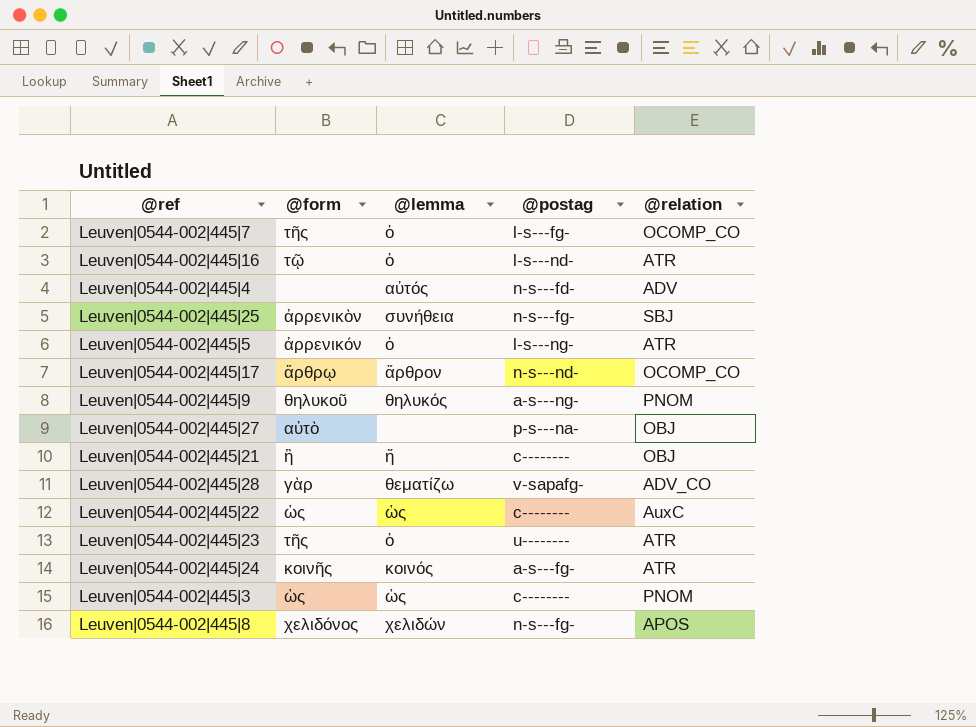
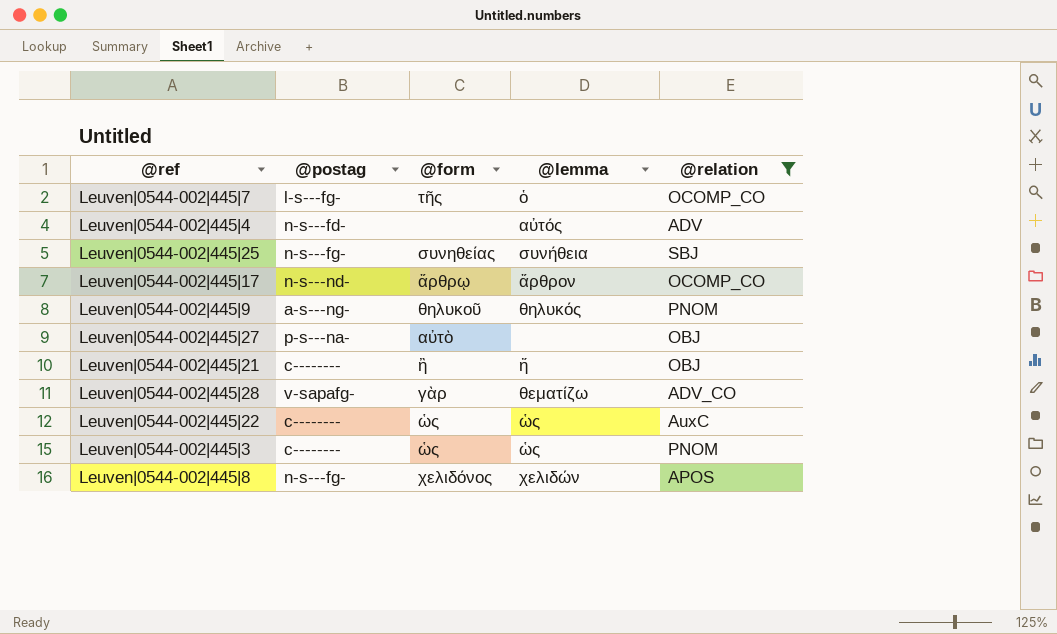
filter: none -> @relation != ATR
column @postag | position: 4 -> 2
Leuven|0544-002|445|25 | @form: ἀρρενικὸν -> συνηθείας

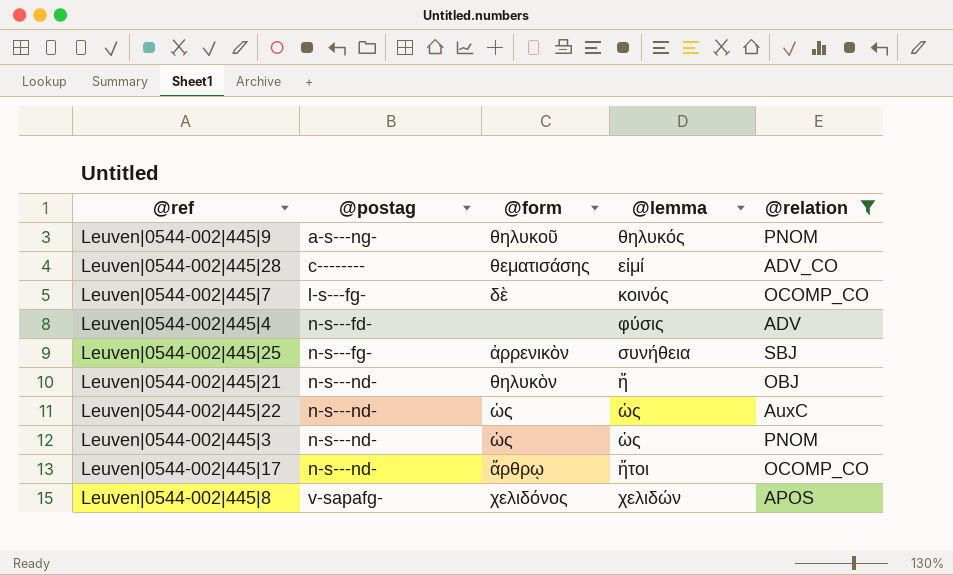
row order: none -> @postag ascending
row Leuven|0544-002|445|27: p-s---na- | αὐτὸ | none | OBJ -> none
Leuven|0544-002|445|28 | @postag: v-sapafg- -> c--------
Leuven|0544-002|445|28 | @form: γὰρ -> θεματισάσης
Leuven|0544-002|445|28 | @lemma: θεματίζω -> εἰμί
Leuven|0544-002|445|7 | @form: τῆς -> δὲ
Leuven|0544-002|445|7 | @lemma: ὁ -> κοινός
Leuven|0544-002|445|4 | @lemma: αὐτός -> φύσις
Leuven|0544-002|445|25 | @form: συνηθείας -> ἀρρενικὸν
Leuven|0544-002|445|21 | @postag: c-------- -> n-s---nd-
Leuven|0544-002|445|21 | @form: ἢ -> θηλυκὸν
Leuven|0544-002|445|22 | @postag: c-------- -> n-s---nd-
Leuven|0544-002|445|3 | @postag: c-------- -> n-s---nd-
Leuven|0544-002|445|17 | @lemma: ἄρθρον -> ἤτοι
Leuven|0544-002|445|8 | @postag: n-s---fg- -> v-sapafg-

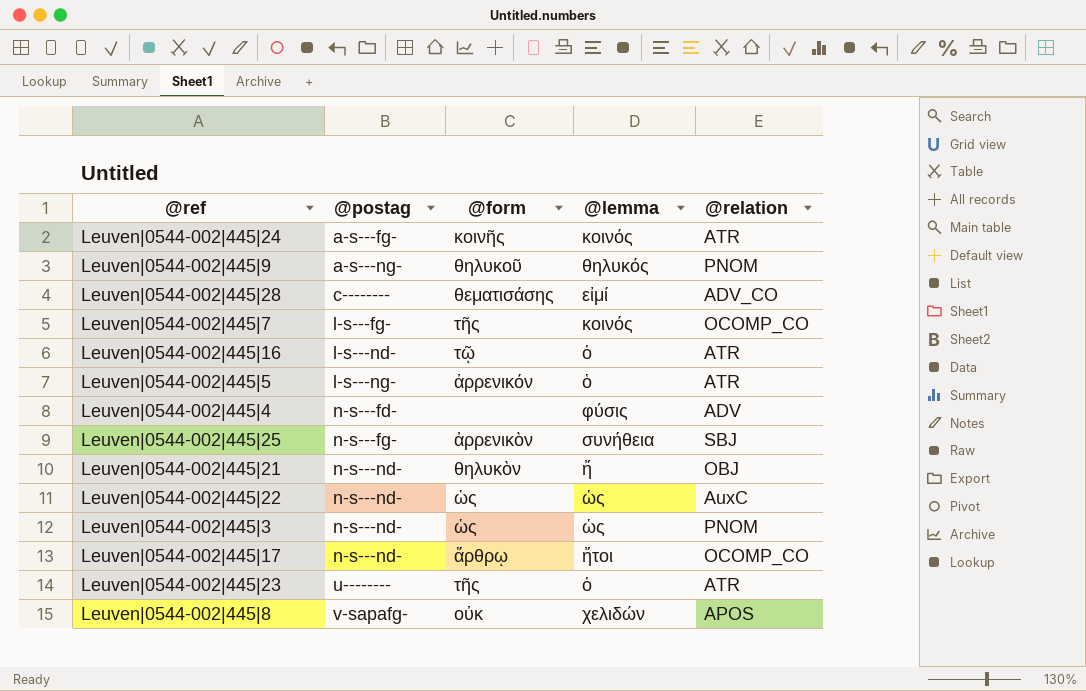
filter: @relation != ATR -> none
Leuven|0544-002|445|7 | @form: δὲ -> τῆς
Leuven|0544-002|445|8 | @form: χελιδόνος -> οὐκ

